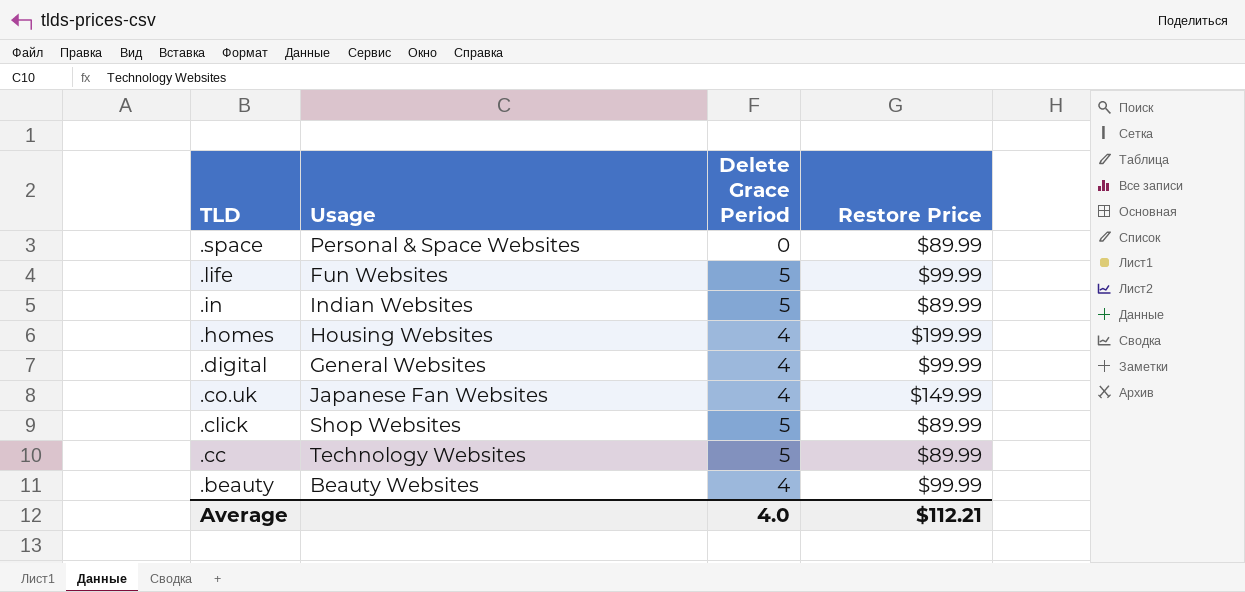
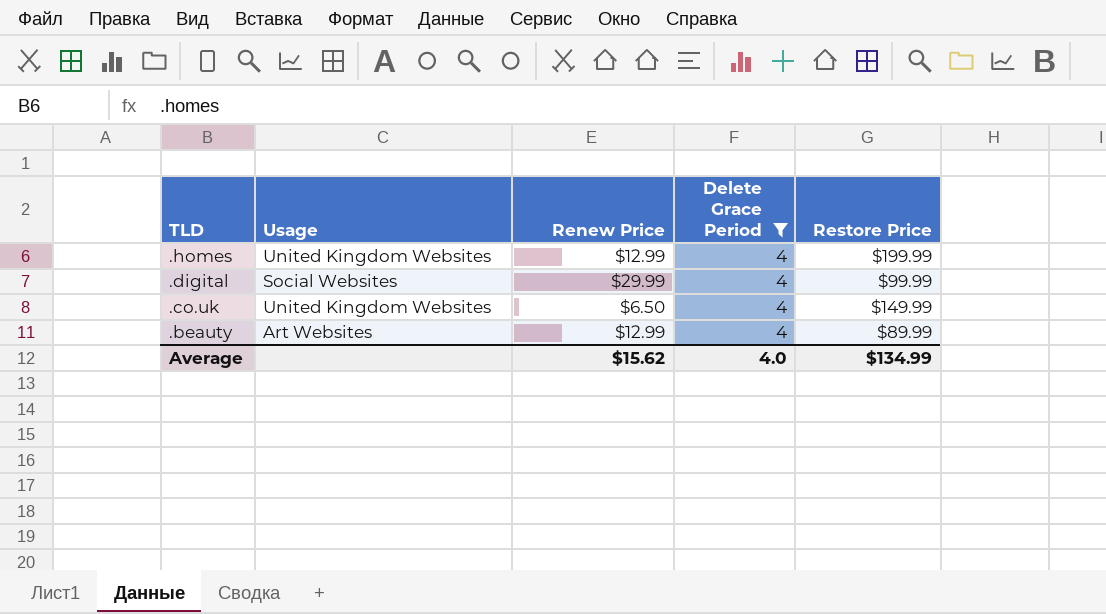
filter: none -> Delete Grace Period = 4
column Renew Price | position: none -> 3
.homes | Usage: Housing Websites -> United Kingdom Websites
.digital | Usage: General Websites -> Social Websites
.co.uk | Usage: Japanese Fan Websites -> United Kingdom Websites
.beauty | Usage: Beauty Websites -> Art Websites
.beauty | Restore Price: $99.99 -> $89.99
Average | Restore Price: $112.21 -> $134.99

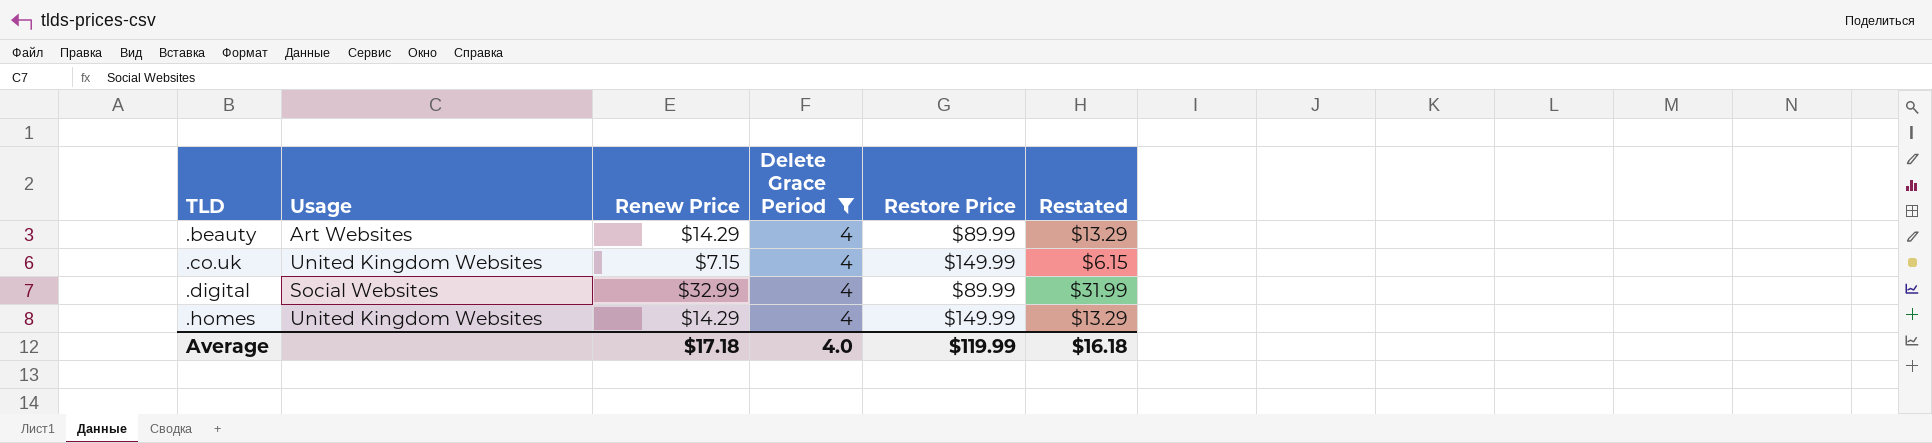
row order: TLD descending -> TLD ascending
column Restated | formula: none -> [Renew Price] - 1
.beauty | Renew Price: $12.99 -> $14.29
.co.uk | Renew Price: $6.50 -> $7.15
.digital | Renew Price: $29.99 -> $32.99
.digital | Restore Price: $99.99 -> $89.99
.homes | Renew Price: $12.99 -> $14.29
.homes | Restore Price: $199.99 -> $149.99
Average | Renew Price: $15.62 -> $17.18
Average | Restore Price: $134.99 -> $119.99

